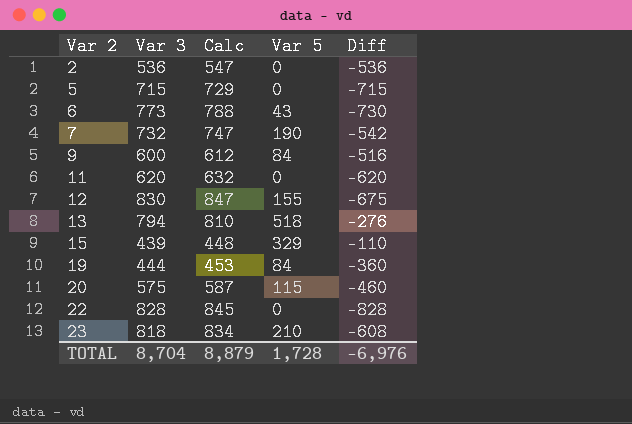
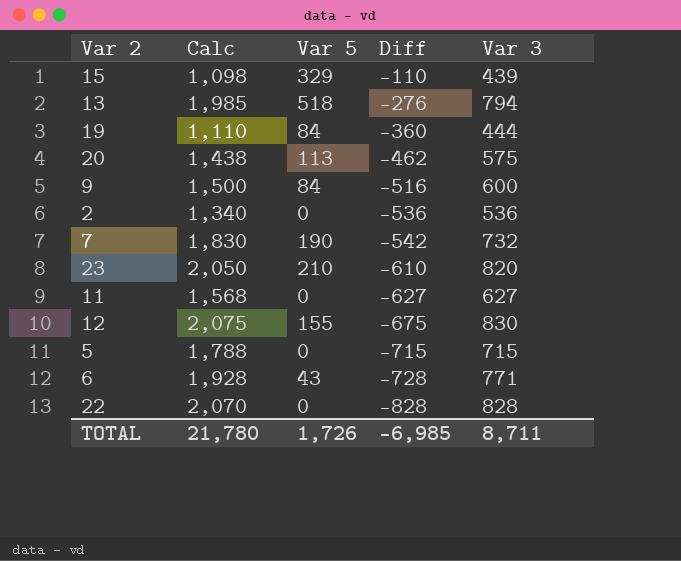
row order: Var 2 ascending -> Diff descending
column Calc | formula: [Var 3] * 1.02 -> [Var 3] * 2.5
column Var 3 | position: 2 -> 5
20 | Var 5: 115 -> 113
20 | Diff: -460 -> -462
23 | Diff: -608 -> -610
23 | Var 3: 818 -> 820
11 | Diff: -620 -> -627
11 | Var 3: 620 -> 627
6 | Diff: -730 -> -728
6 | Var 3: 773 -> 771
TOTAL | Calc: 8,879 -> 21,780
TOTAL | Var 5: 1,728 -> 1,726
TOTAL | Diff: -6,976 -> -6,985
TOTAL | Var 3: 8,704 -> 8,711

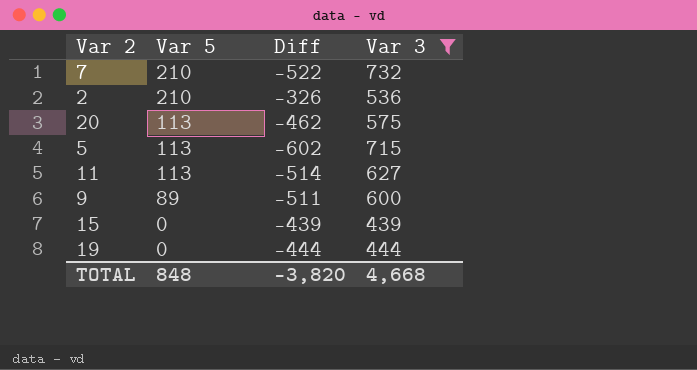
filter: none -> Var 3 <= 732
row order: Diff descending -> Var 5 descending
column Calc | formula: [Var 3] * 2.5 -> none
7 | Var 5: 190 -> 210
7 | Diff: -542 -> -522
2 | Var 5: 0 -> 210
2 | Diff: -536 -> -326
5 | Var 5: 0 -> 113
5 | Diff: -715 -> -602
11 | Var 5: 0 -> 113
11 | Diff: -627 -> -514
9 | Var 5: 84 -> 89
9 | Diff: -516 -> -511
15 | Var 5: 329 -> 0
15 | Diff: -110 -> -439
19 | Var 5: 84 -> 0
19 | Diff: -360 -> -444
TOTAL | Var 5: 1,726 -> 848
TOTAL | Diff: -6,985 -> -3,820
TOTAL | Var 3: 8,711 -> 4,668

